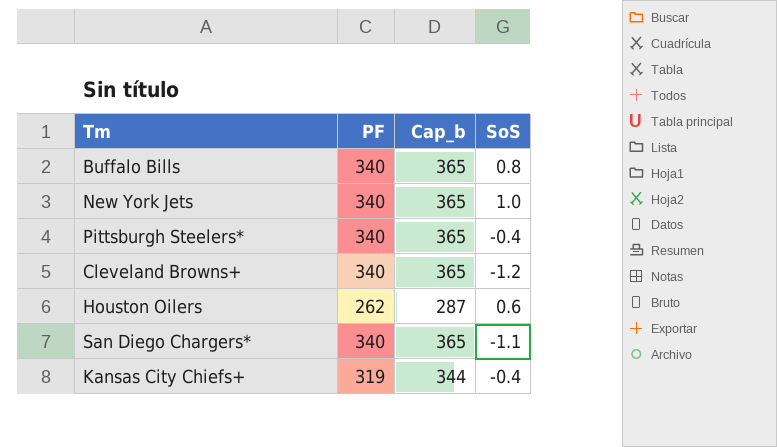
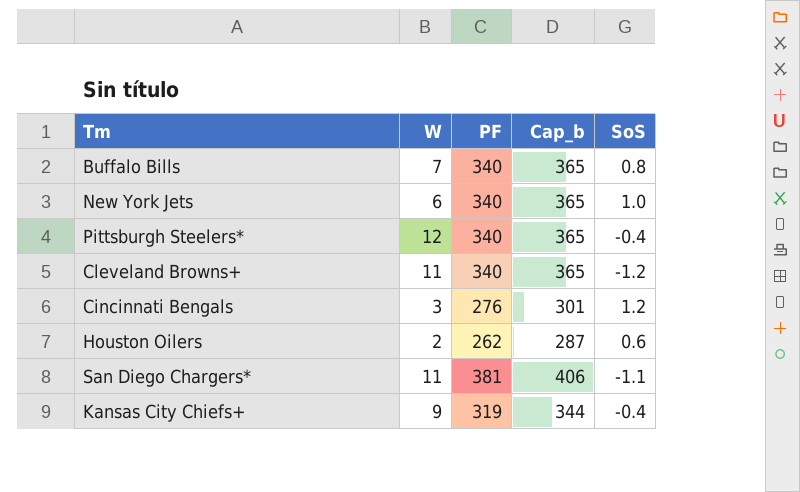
column W | position: none -> 2
row Cincinnati Bengals: none -> 3 | 276 | 301 | 1.2
San Diego Chargers* | PF: 340 -> 381
San Diego Chargers* | Cap_b: 365 -> 406

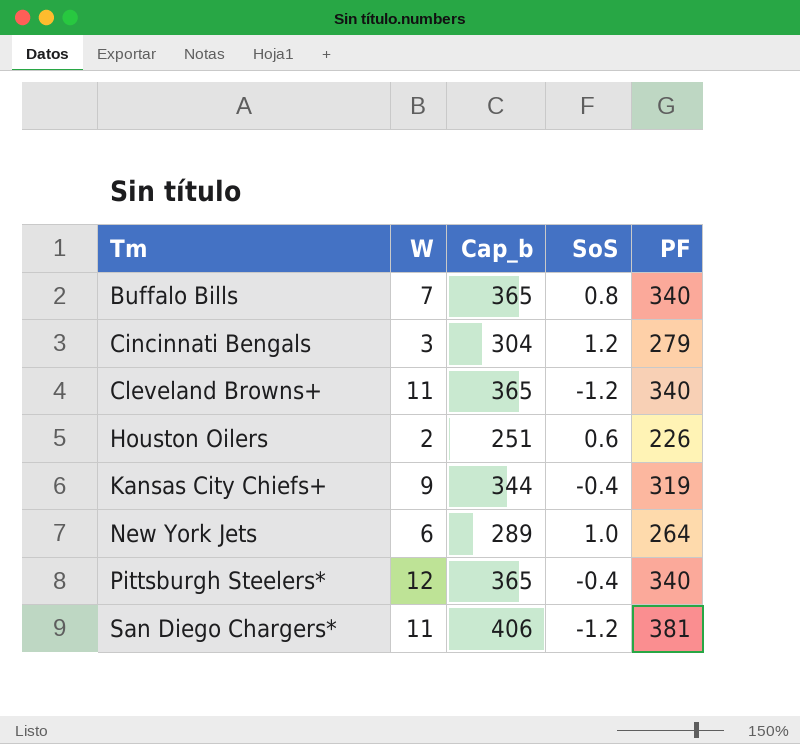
row order: none -> Tm ascending
column PF | position: 3 -> 5
Cincinnati Bengals | Cap_b: 301 -> 304
Cincinnati Bengals | PF: 276 -> 279
Houston Oilers | Cap_b: 287 -> 251
Houston Oilers | PF: 262 -> 226
New York Jets | Cap_b: 365 -> 289
New York Jets | PF: 340 -> 264
San Diego Chargers* | SoS: -1.1 -> -1.2

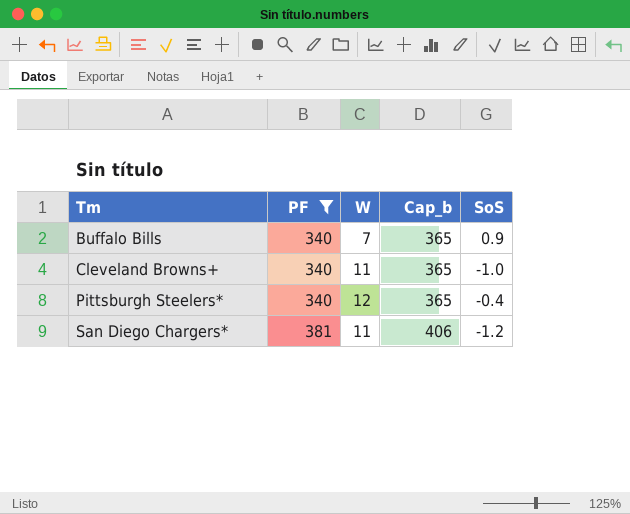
filter: none -> PF >= 340
column PF | position: 5 -> 2
Buffalo Bills | SoS: 0.8 -> 0.9
Cleveland Browns+ | SoS: -1.2 -> -1.0

